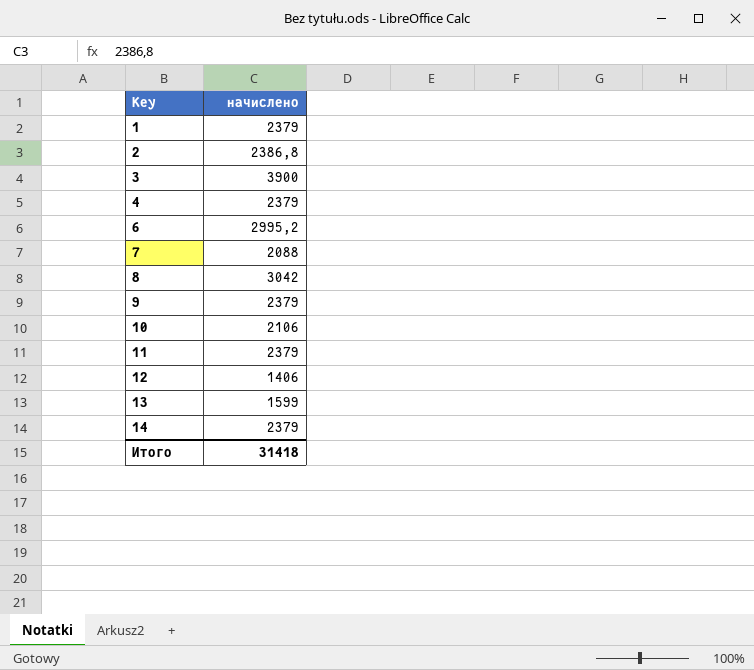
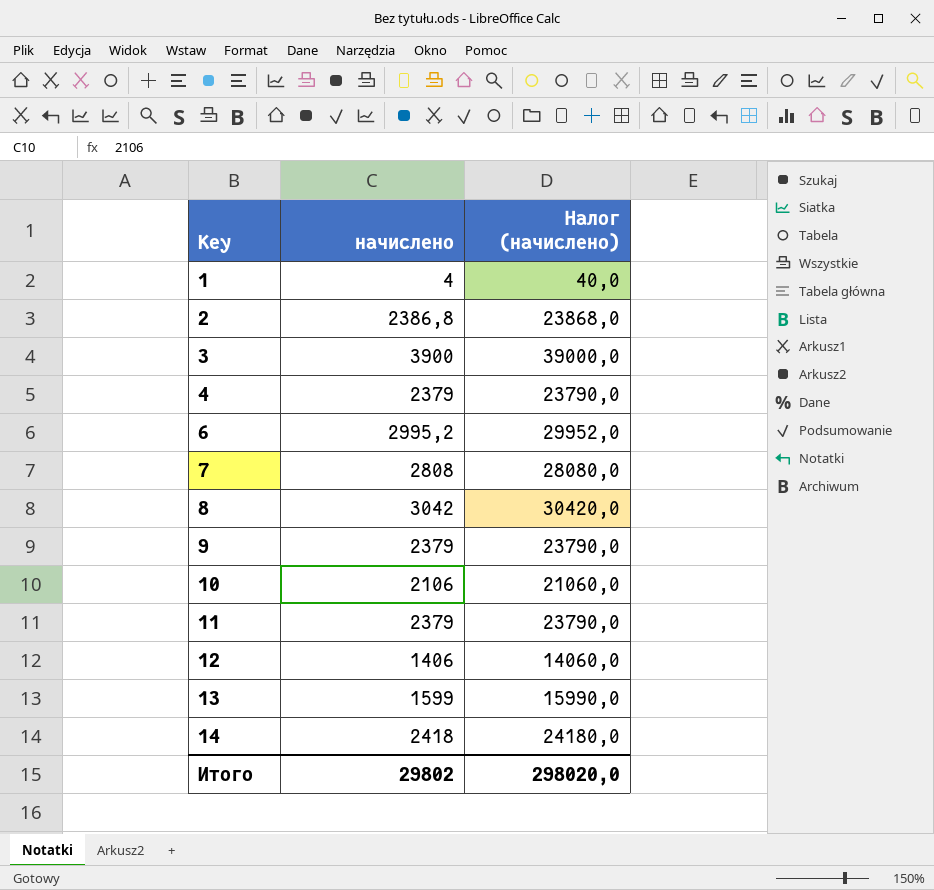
column Налог (начислено) | formula: none -> [начислено] * 10
1 | начислено: 2379 -> 4
7 | начислено: 2088 -> 2808
14 | начислено: 2379 -> 2418
Итого | начислено: 31418 -> 29802

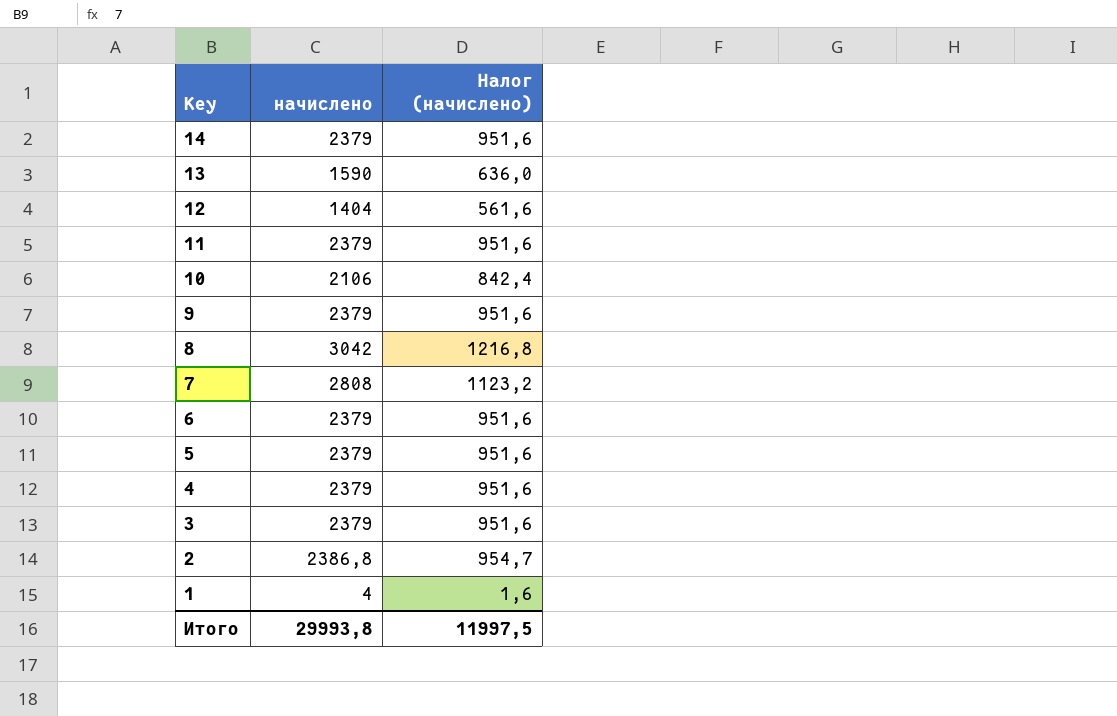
row order: Key ascending -> Key descending
column Налог (начислено) | formula: [начислено] * 10 -> [начислено] * 0,4
14 | начислено: 2418 -> 2379
13 | начислено: 1599 -> 1590
12 | начислено: 1406 -> 1404
6 | начислено: 2995,2 -> 2379
row 5: none -> 2379 | 951,6
3 | начислено: 3900 -> 2379
Итого | начислено: 29802 -> 29993,8
Итого | Налог (начислено): 298020,0 -> 11997,5

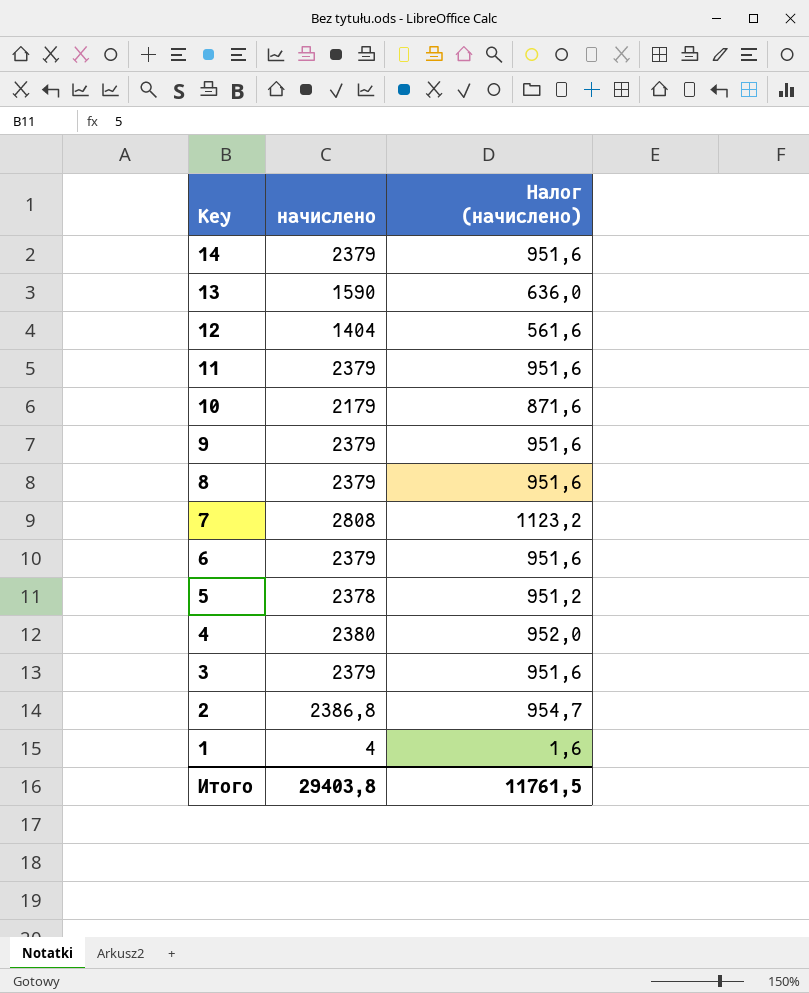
10 | начислено: 2106 -> 2179
10 | Налог (начислено): 842,4 -> 871,6
8 | начислено: 3042 -> 2379
8 | Налог (начислено): 1216,8 -> 951,6
5 | начислено: 2379 -> 2378
5 | Налог (начислено): 951,6 -> 951,2
4 | начислено: 2379 -> 2380
4 | Налог (начислено): 951,6 -> 952,0
Итого | начислено: 29993,8 -> 29403,8
Итого | Налог (начислено): 11997,5 -> 11761,5

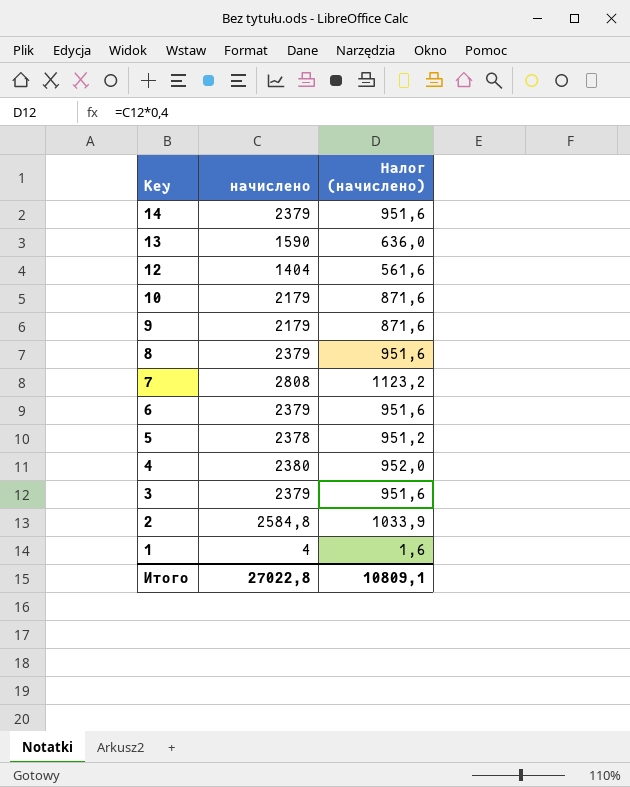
row 11: 2379 | 951,6 -> none
9 | начислено: 2379 -> 2179
9 | Налог (начислено): 951,6 -> 871,6
2 | начислено: 2386,8 -> 2584,8
2 | Налог (начислено): 954,7 -> 1033,9
Итого | начислено: 29403,8 -> 27022,8
Итого | Налог (начислено): 11761,5 -> 10809,1

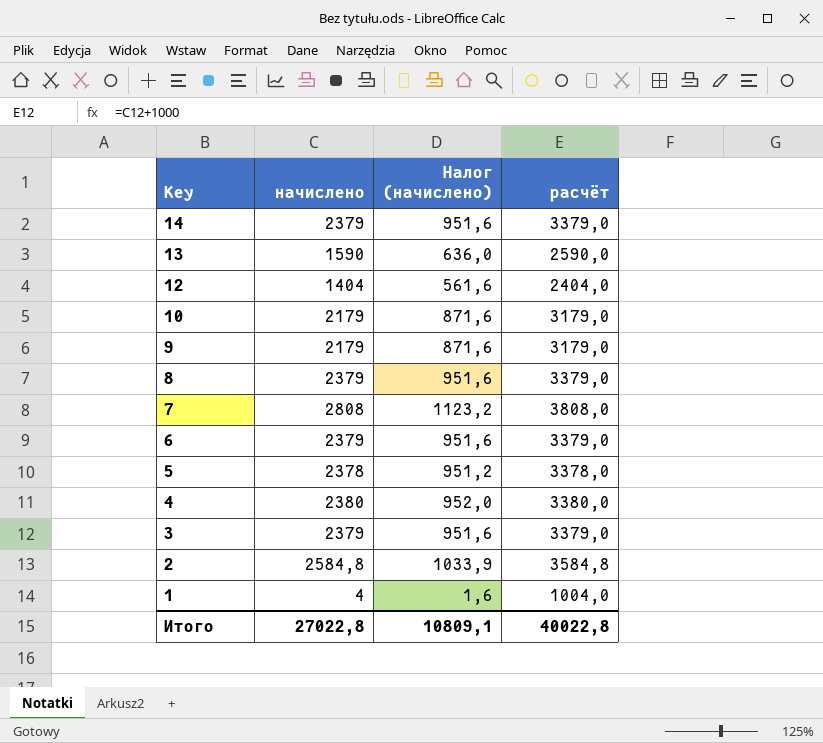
column расчёт | formula: none -> [начислено] + 1000

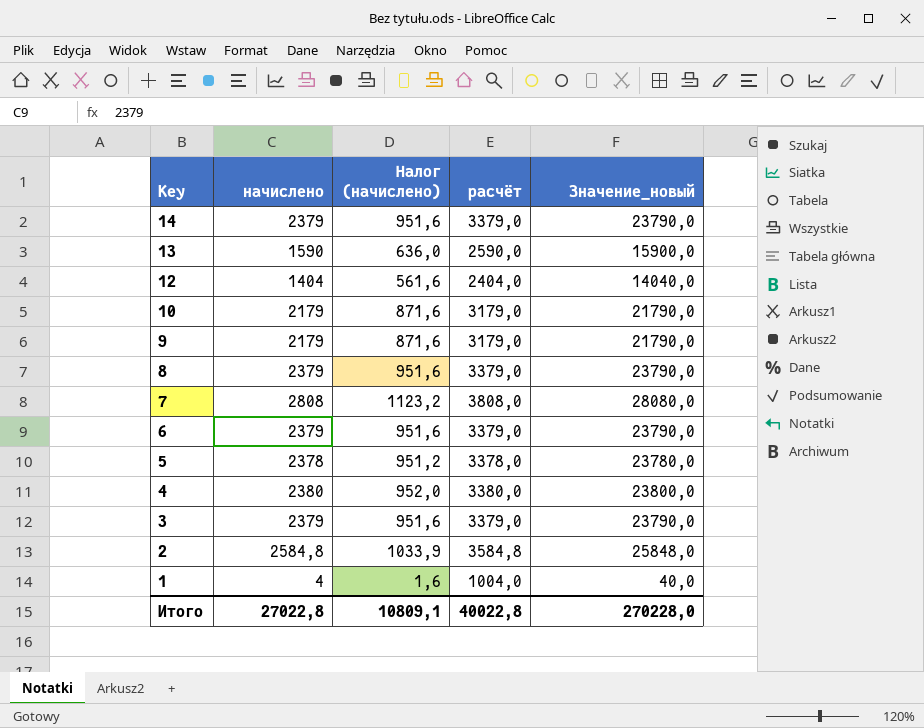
column Значение_новый | formula: none -> [начислено] * 10

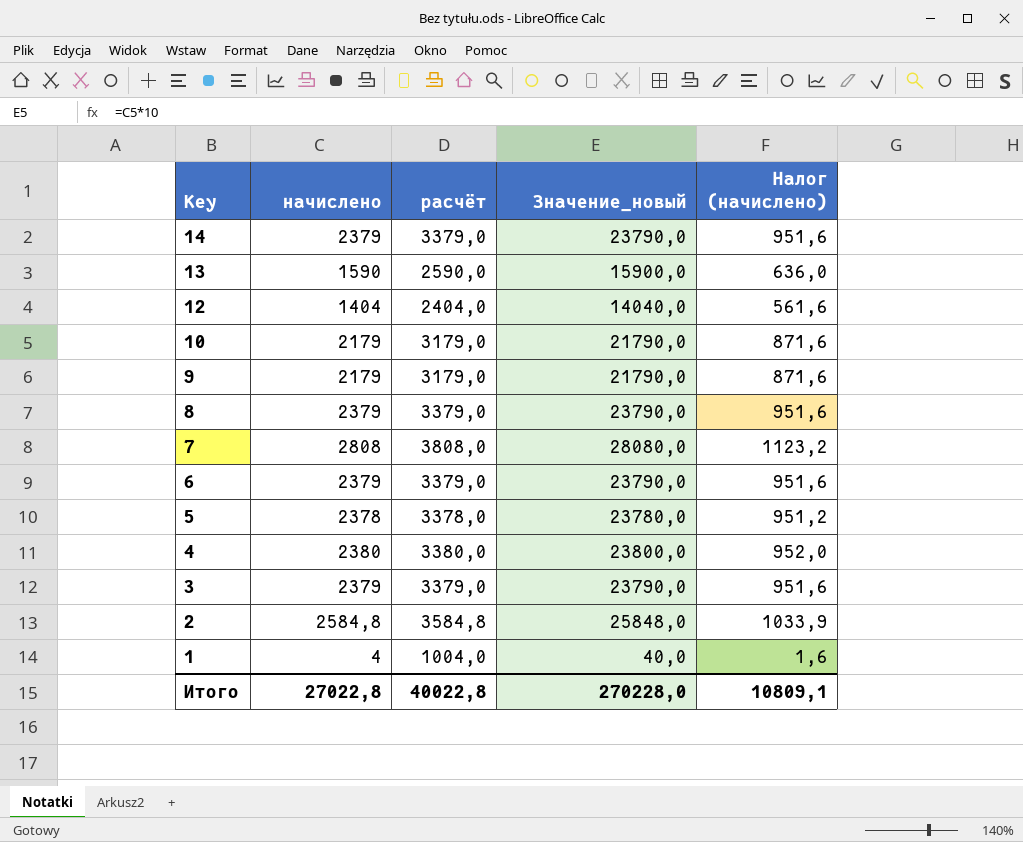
column Налог (начислено) | position: 3 -> 5

